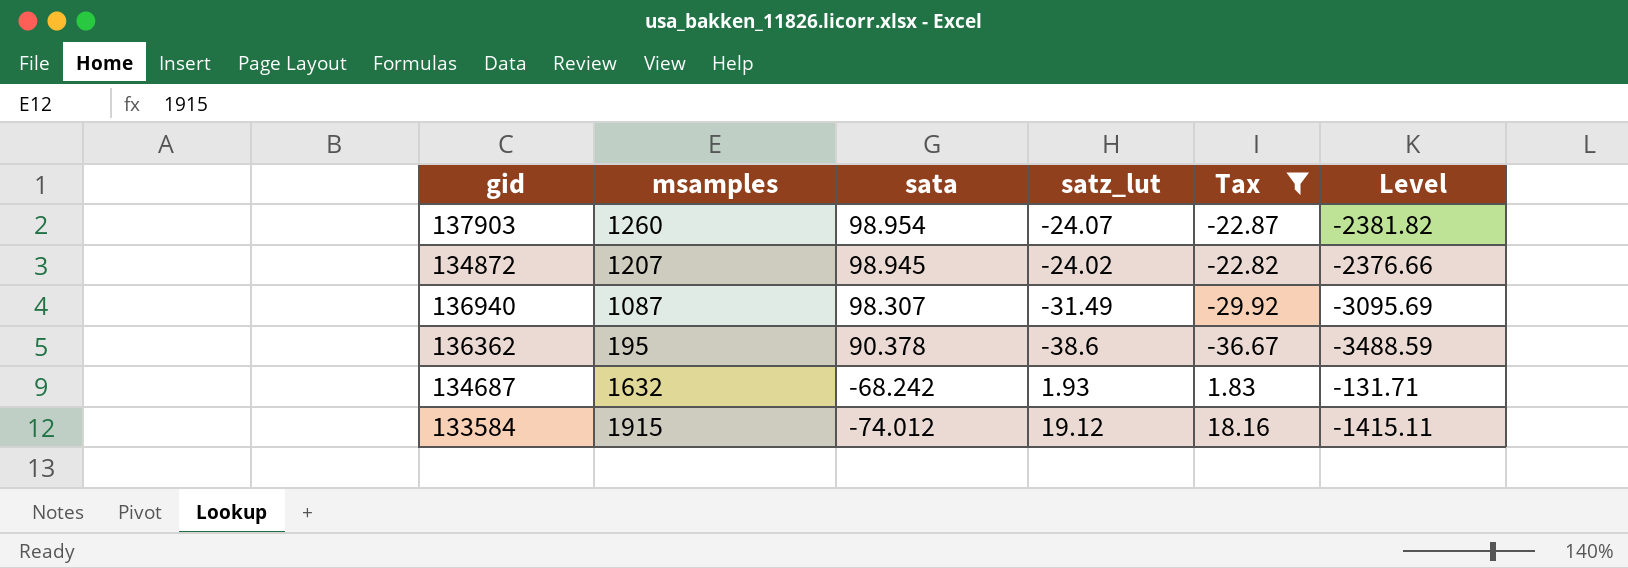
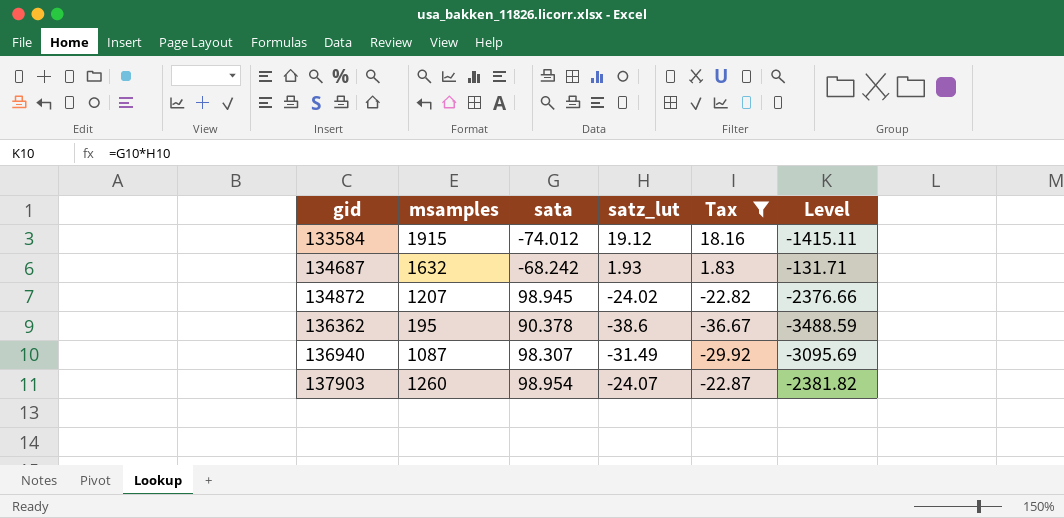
row order: sata descending -> gid ascending

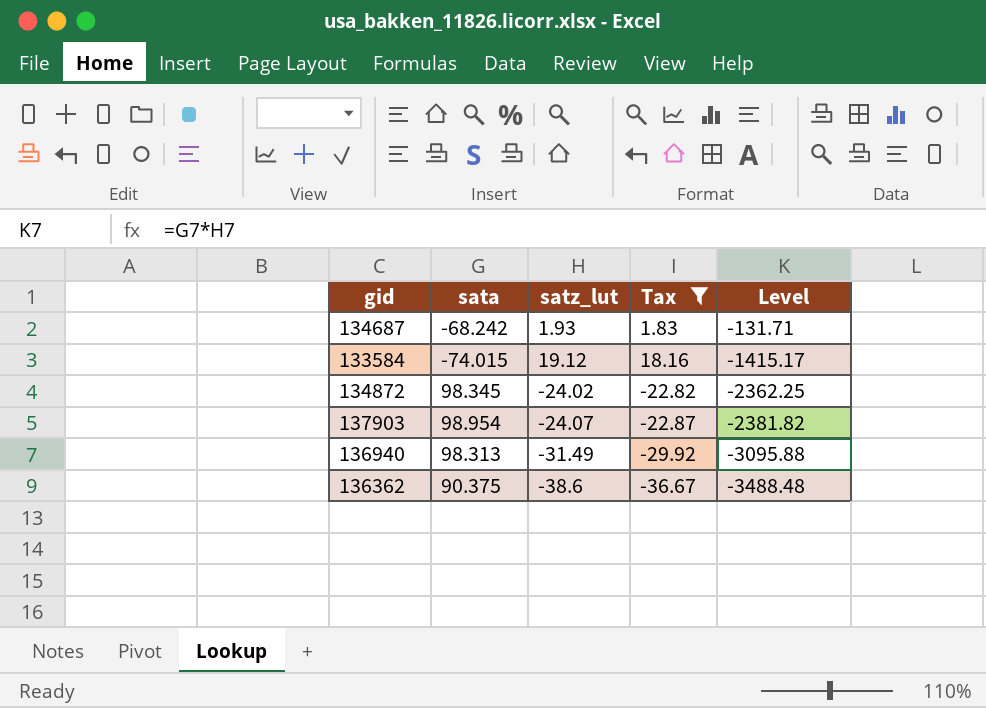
row order: gid ascending -> Level descending
column msamples | position: 2 -> none
133584 | sata: -74.012 -> -74.015
133584 | Level: -1415.11 -> -1415.17
134872 | sata: 98.945 -> 98.345
134872 | Level: -2376.66 -> -2362.25
136940 | sata: 98.307 -> 98.313
136940 | Level: -3095.69 -> -3095.88
136362 | sata: 90.378 -> 90.375
136362 | Level: -3488.59 -> -3488.48

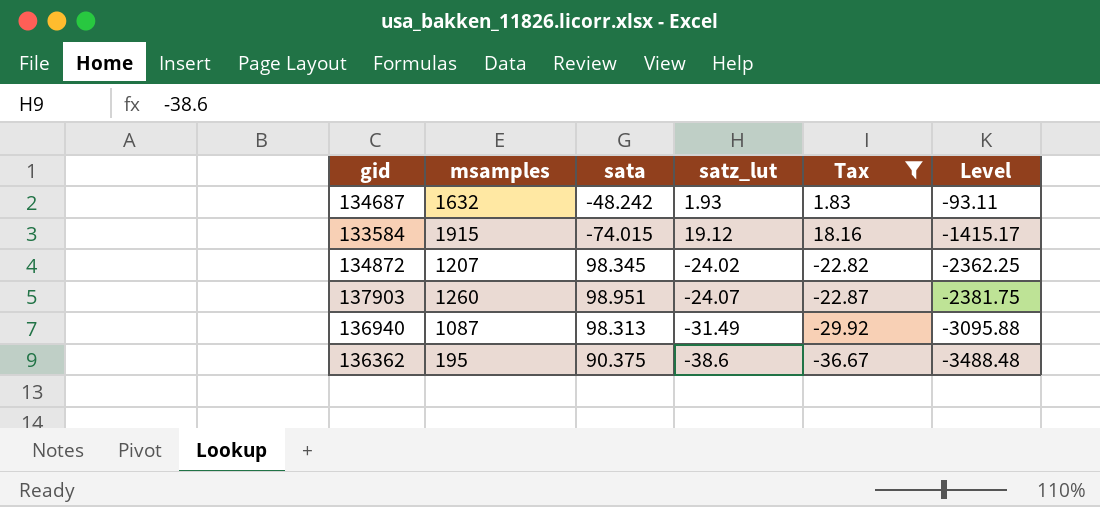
column msamples | position: none -> 2
134687 | sata: -68.242 -> -48.242
134687 | Level: -131.71 -> -93.11
137903 | sata: 98.954 -> 98.951
137903 | Level: -2381.82 -> -2381.75

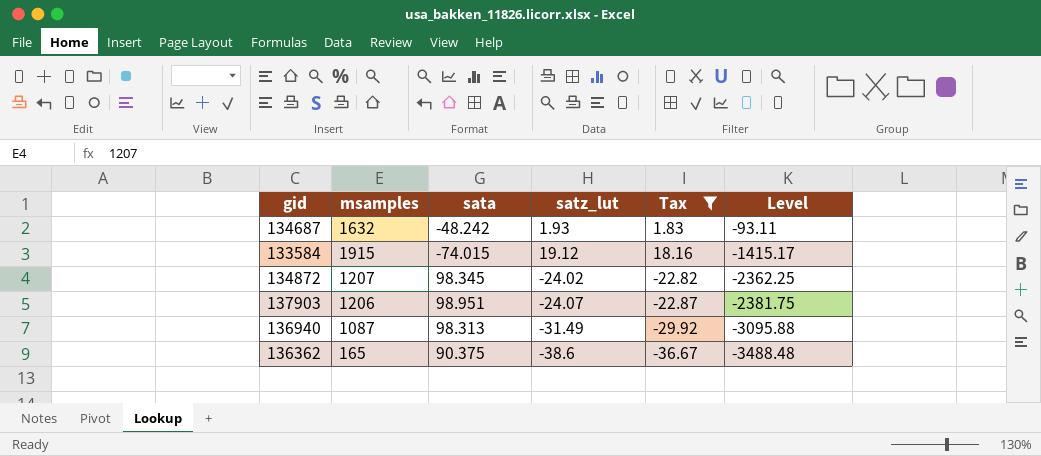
137903 | msamples: 1260 -> 1206
136362 | msamples: 195 -> 165

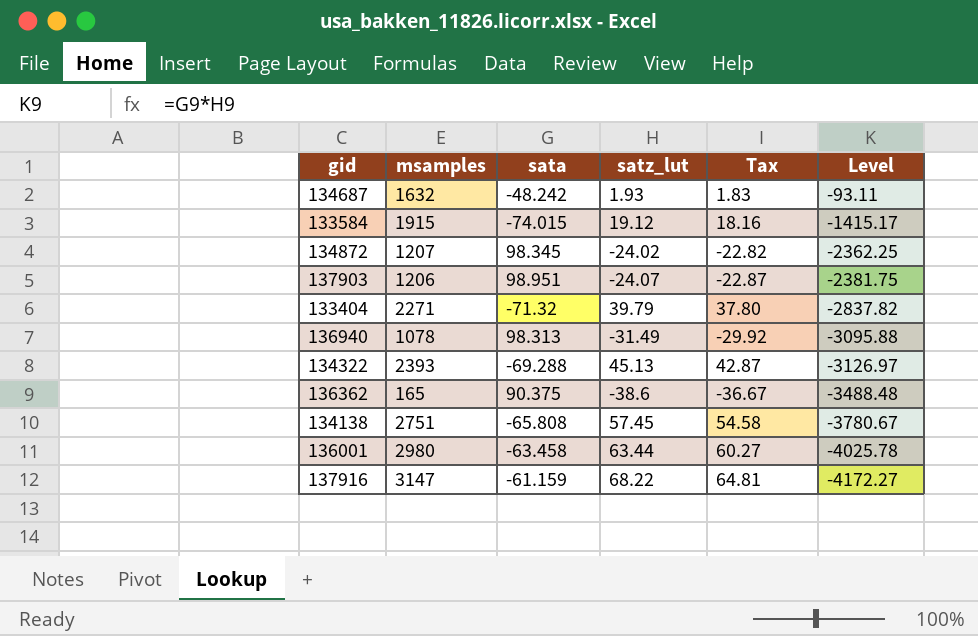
filter: Tax <= 18.16 -> none
136940 | msamples: 1087 -> 1078

